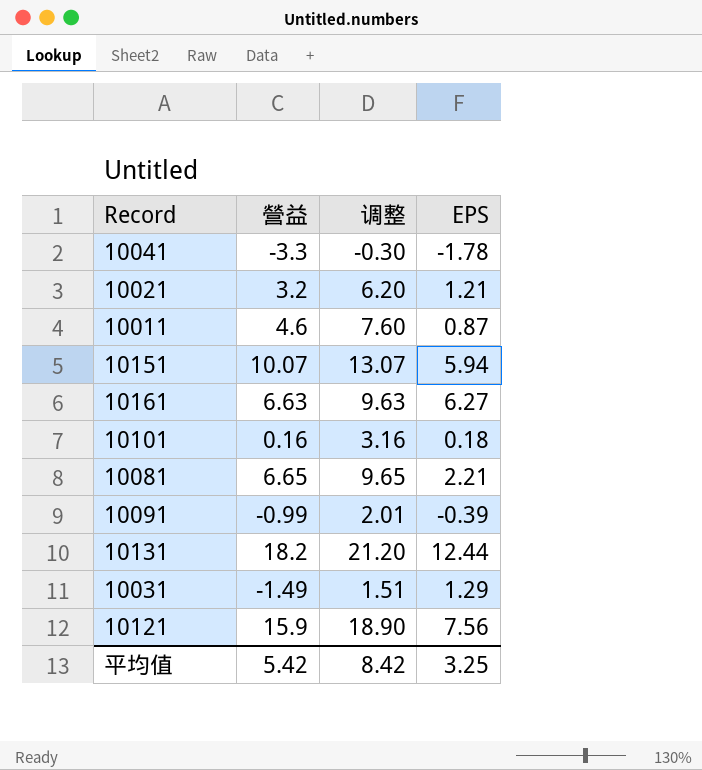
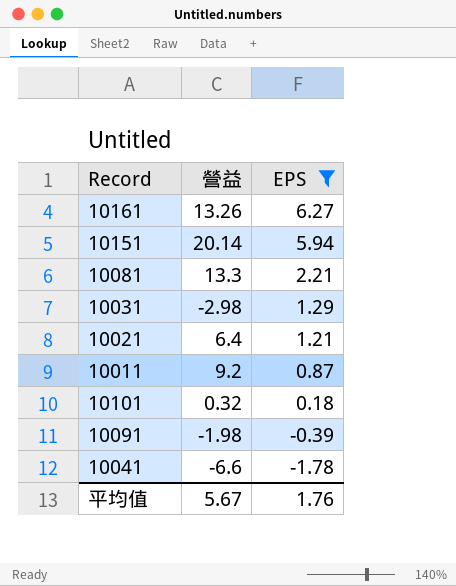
filter: none -> EPS <= 6.27
row order: none -> EPS descending
column 调整 | formula: [營益] + 3 -> none
10161 | 營益: 6.63 -> 13.26
10151 | 營益: 10.07 -> 20.14
10081 | 營益: 6.65 -> 13.3
10031 | 營益: -1.49 -> -2.98
10021 | 營益: 3.2 -> 6.4
10011 | 營益: 4.6 -> 9.2
10101 | 營益: 0.16 -> 0.32
10091 | 營益: -0.99 -> -1.98
10041 | 營益: -3.3 -> -6.6
平均值 | 營益: 5.42 -> 5.67
平均值 | EPS: 3.25 -> 1.76

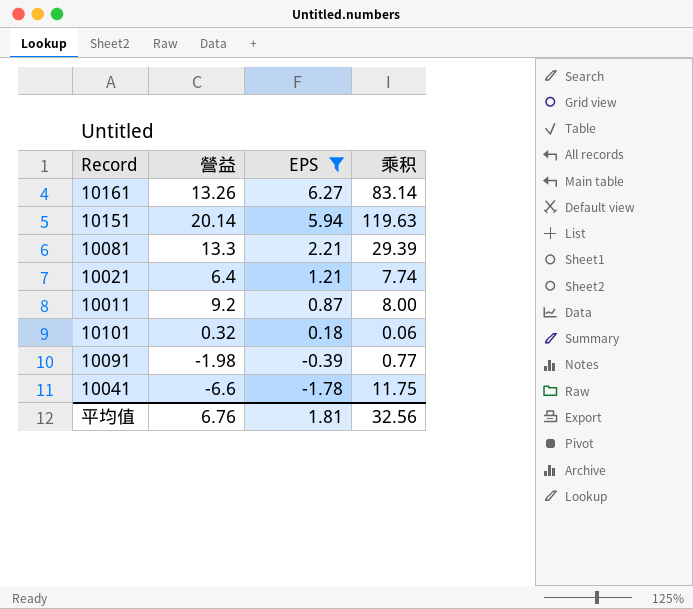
column 乘积 | formula: none -> [營益] * [EPS]
row 10031: -2.98 | 1.29 -> none
平均值 | 營益: 5.67 -> 6.76
平均值 | EPS: 1.76 -> 1.81

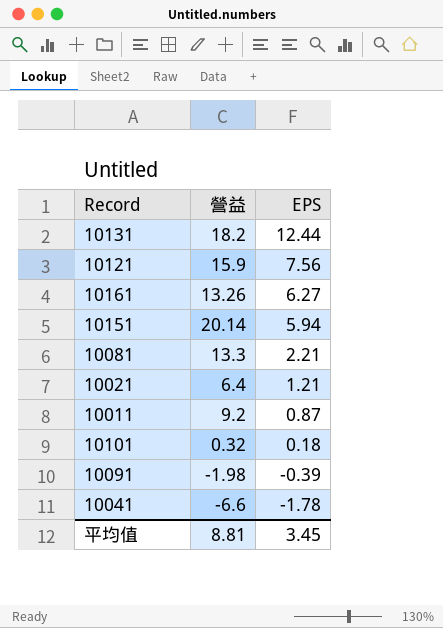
filter: EPS <= 6.27 -> none
column 乘积 | formula: [營益] * [EPS] -> none
平均值 | 營益: 6.76 -> 8.81
平均值 | EPS: 1.81 -> 3.45

